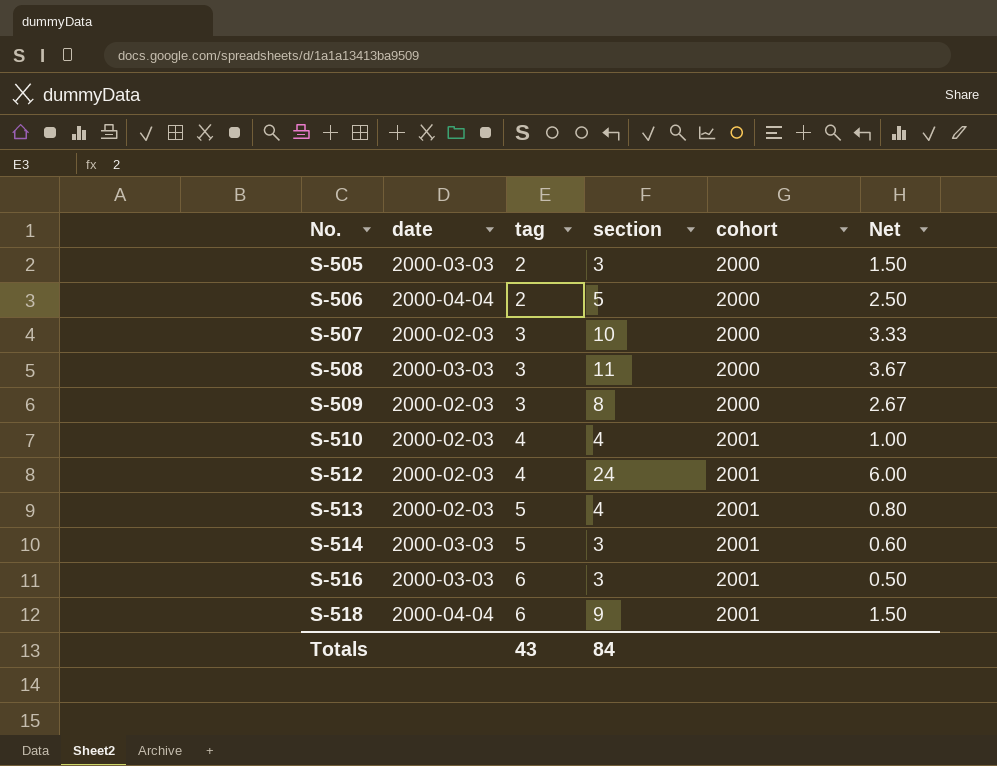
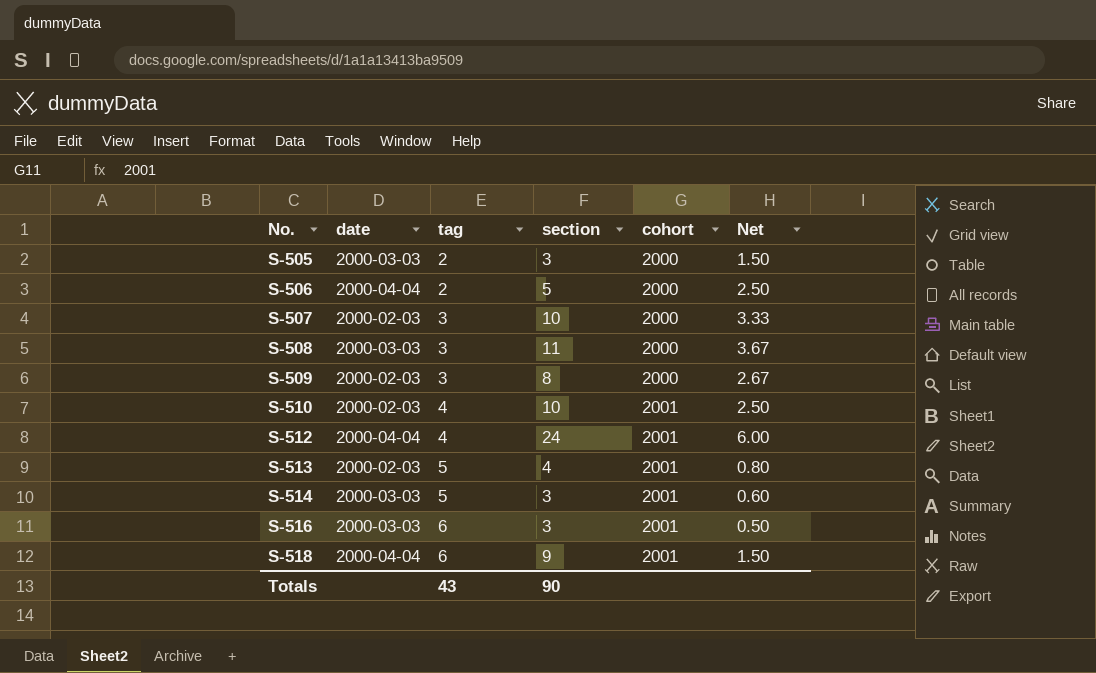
S-510 | section: 4 -> 10
S-510 | Net: 1.00 -> 2.50
S-512 | date: 2000-02-03 -> 2000-04-04
Totals | section: 84 -> 90

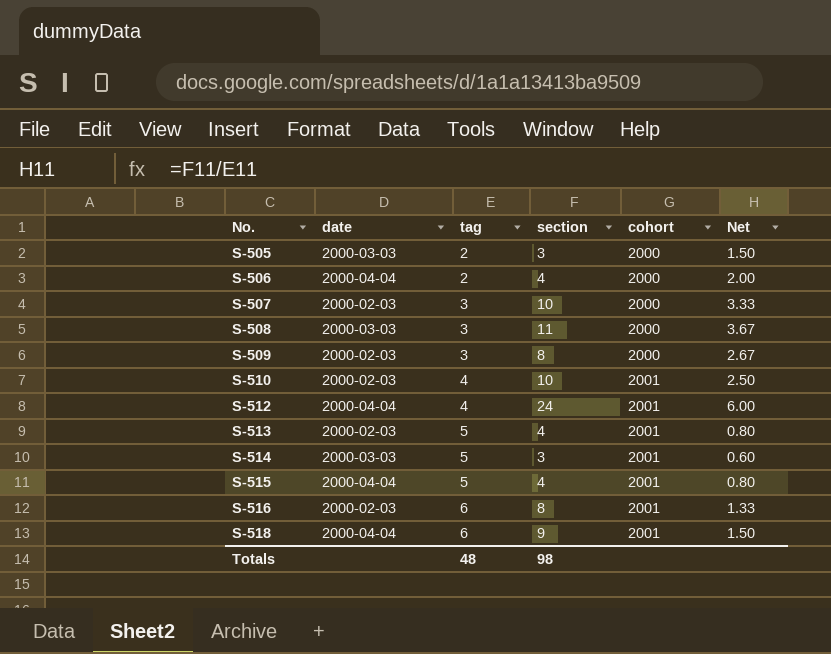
S-506 | section: 5 -> 4
S-506 | Net: 2.50 -> 2.00
row S-515: none -> 2000-04-04 | 5 | 4 | 2001 | 0.80
S-516 | date: 2000-03-03 -> 2000-02-03
S-516 | section: 3 -> 8
S-516 | Net: 0.50 -> 1.33
Totals | tag: 43 -> 48
Totals | section: 90 -> 98

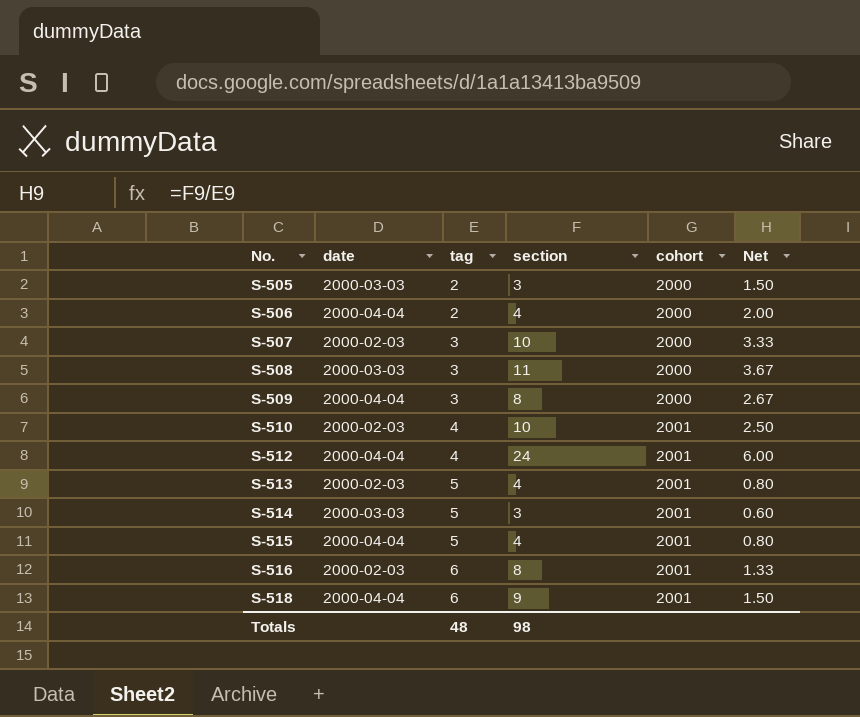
S-509 | date: 2000-02-03 -> 2000-04-04

